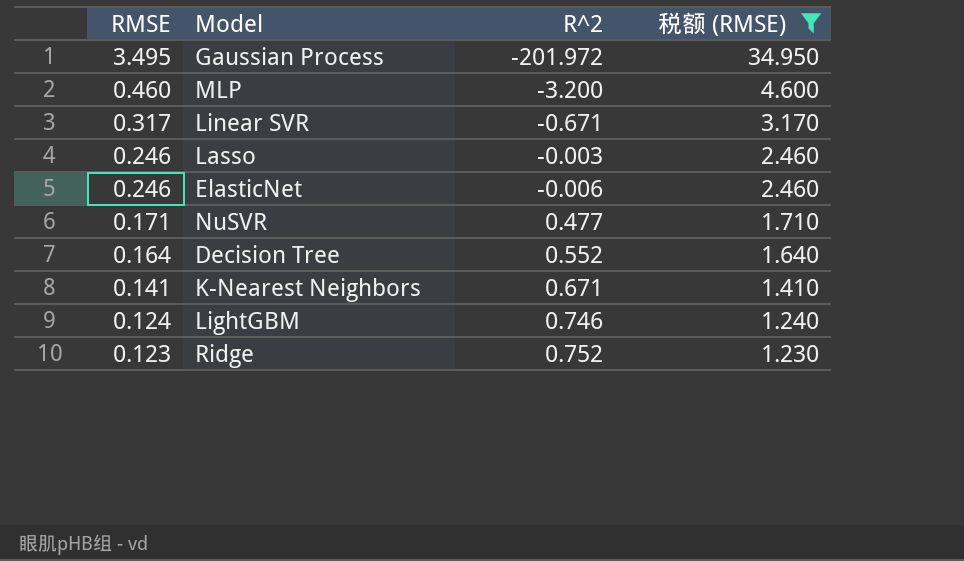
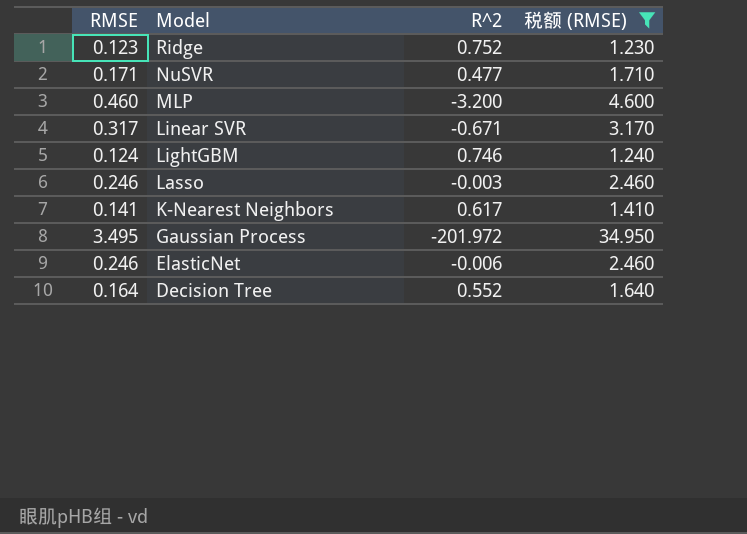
row order: RMSE descending -> Model descending
K-Nearest Neighbors | R^2: 0.671 -> 0.617

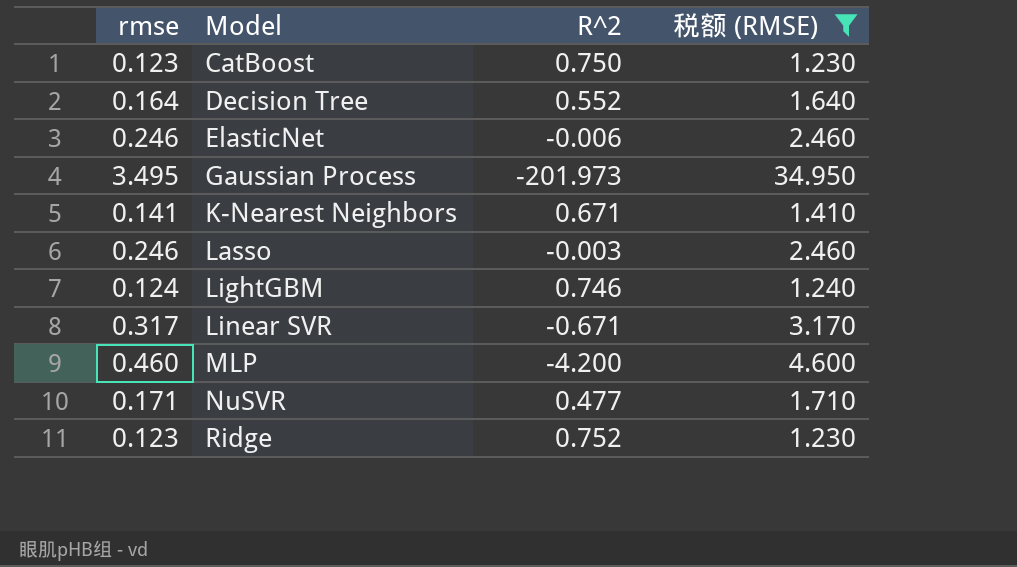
row order: Model descending -> Model ascending
column name: RMSE -> rmse
row CatBoost: none -> 0.123 | 0.750 | 1.230
Gaussian Process | R^2: -201.972 -> -201.973
K-Nearest Neighbors | R^2: 0.617 -> 0.671
MLP | R^2: -3.200 -> -4.200

